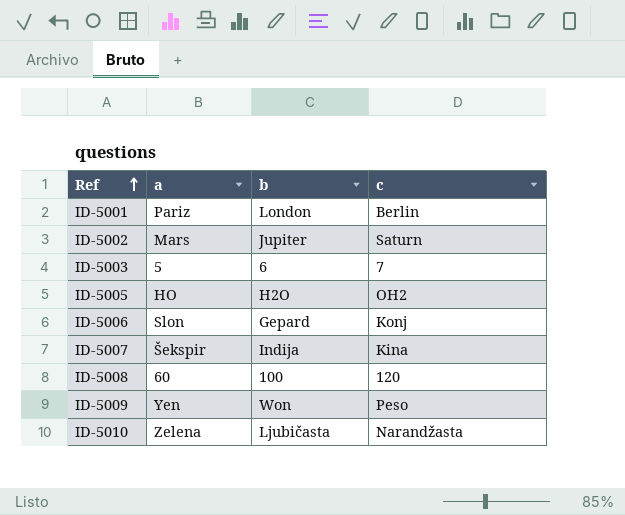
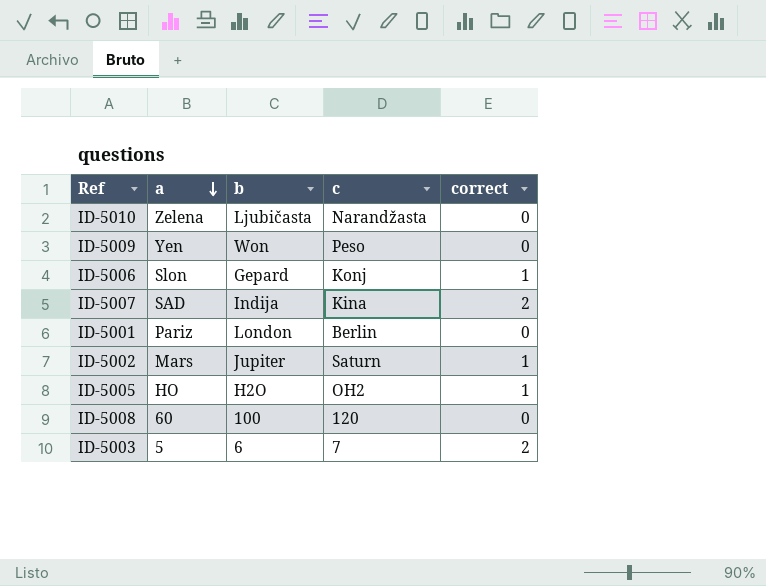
row order: Ref ascending -> a descending
column correct | position: none -> 5
ID-5007 | a: Šekspir -> SAD

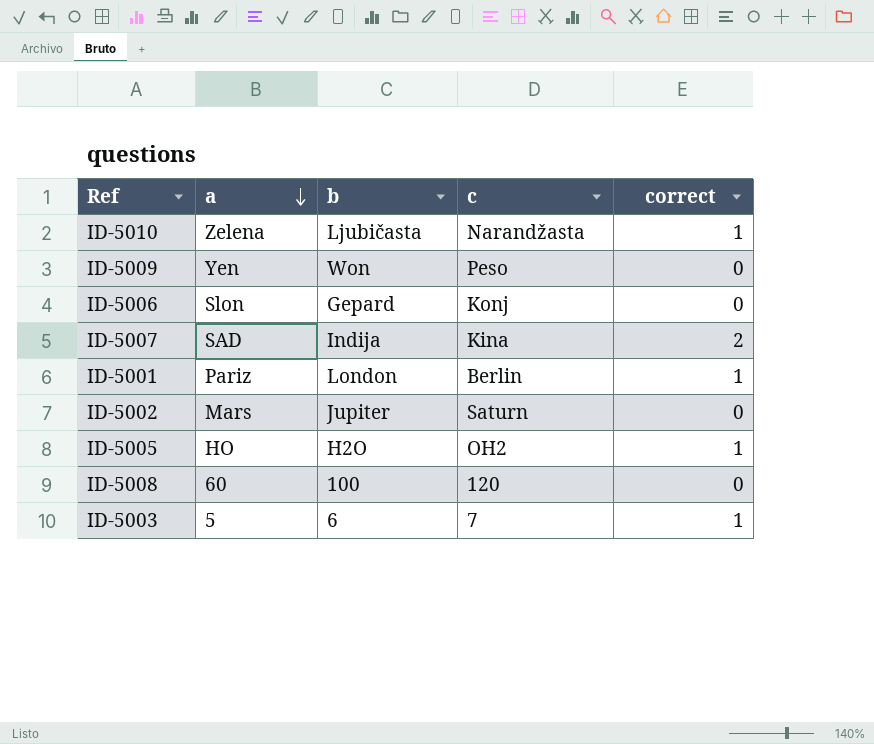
ID-5010 | correct: 0 -> 1
ID-5006 | correct: 1 -> 0
ID-5001 | correct: 0 -> 1
ID-5002 | correct: 1 -> 0
ID-5003 | correct: 2 -> 1

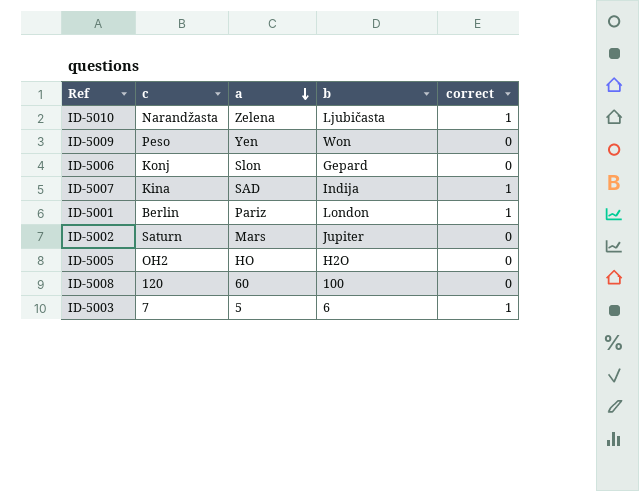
column c | position: 4 -> 2
ID-5007 | correct: 2 -> 1
ID-5005 | correct: 1 -> 0

